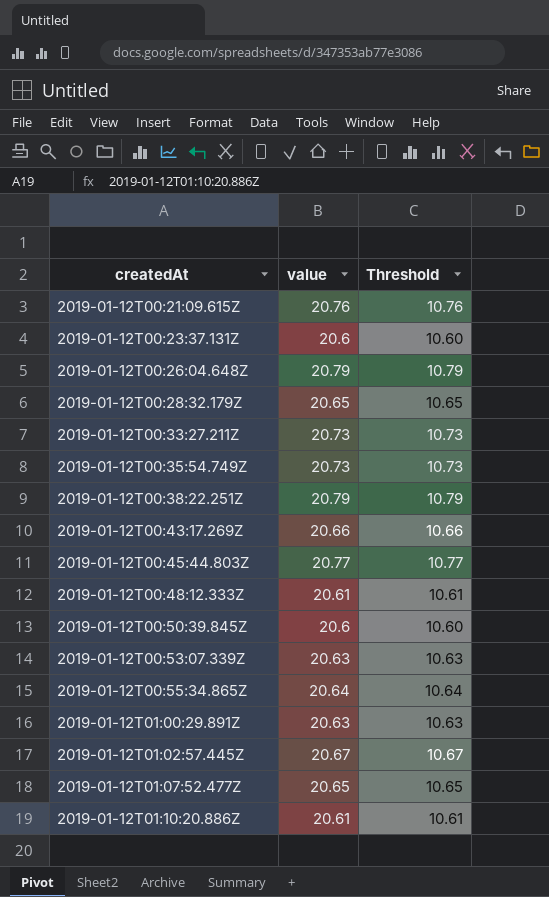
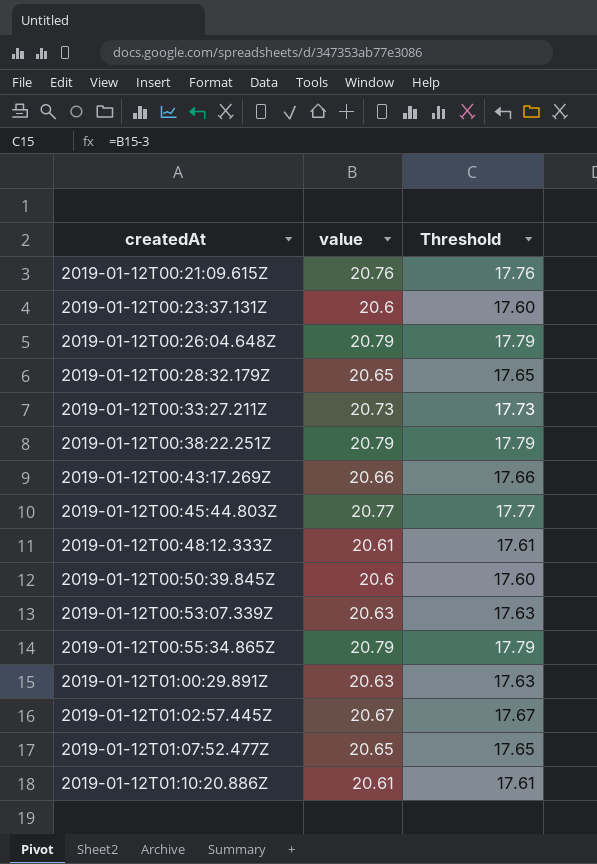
column Threshold | formula: [value] - 10 -> [value] - 3
row 2019-01-12T00:35:54.749Z: 20.73 | 10.73 -> none
2019-01-12T00:55:34.865Z | value: 20.64 -> 20.79

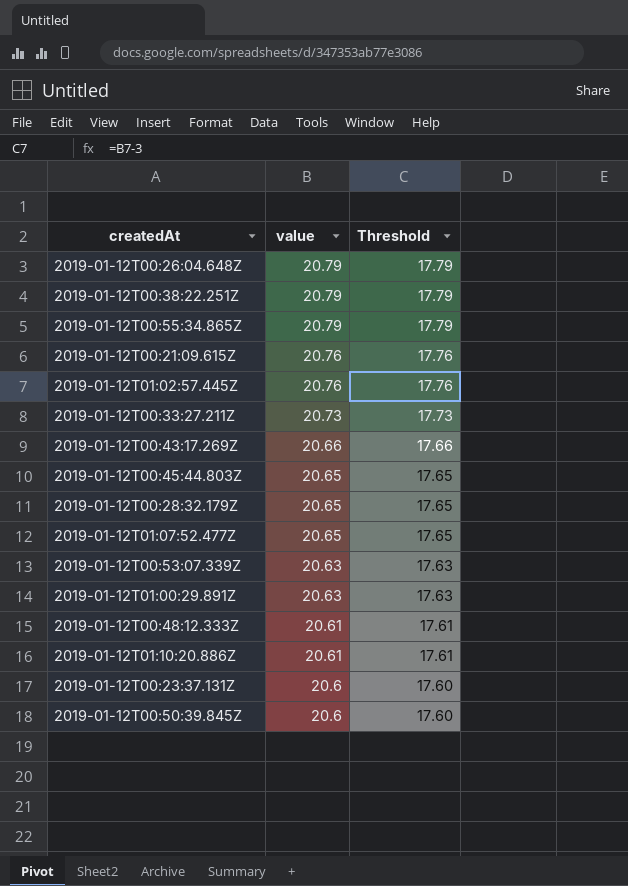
row order: createdAt ascending -> value descending
2019-01-12T01:02:57.445Z | value: 20.67 -> 20.76
2019-01-12T01:02:57.445Z | Threshold: 17.67 -> 17.76
2019-01-12T00:45:44.803Z | value: 20.77 -> 20.65
2019-01-12T00:45:44.803Z | Threshold: 17.77 -> 17.65

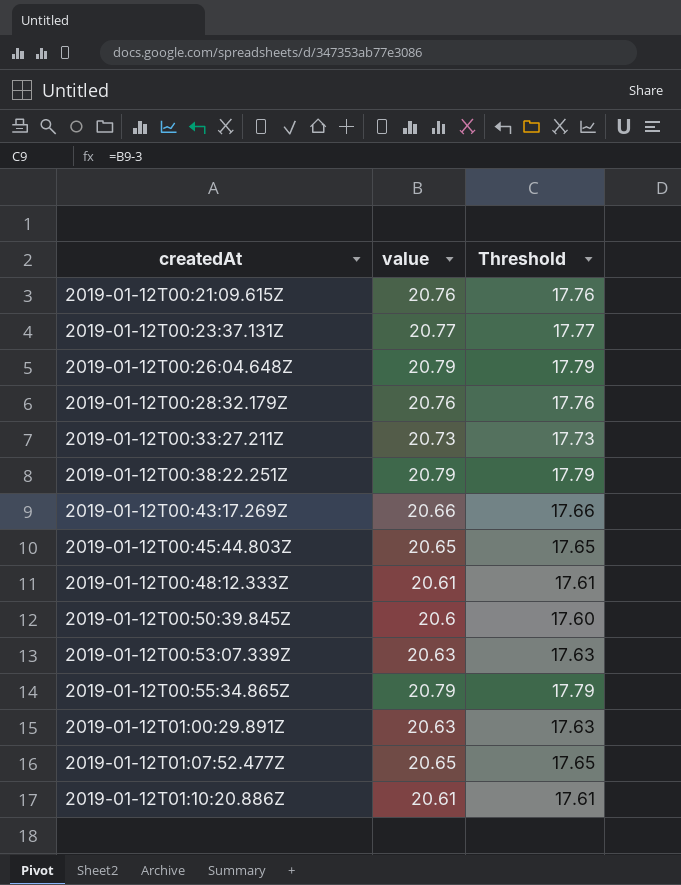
row order: value descending -> createdAt ascending
row 2019-01-12T01:02:57.445Z: 20.76 | 17.76 -> none
2019-01-12T00:23:37.131Z | value: 20.6 -> 20.77
2019-01-12T00:23:37.131Z | Threshold: 17.60 -> 17.77
2019-01-12T00:28:32.179Z | value: 20.65 -> 20.76
2019-01-12T00:28:32.179Z | Threshold: 17.65 -> 17.76

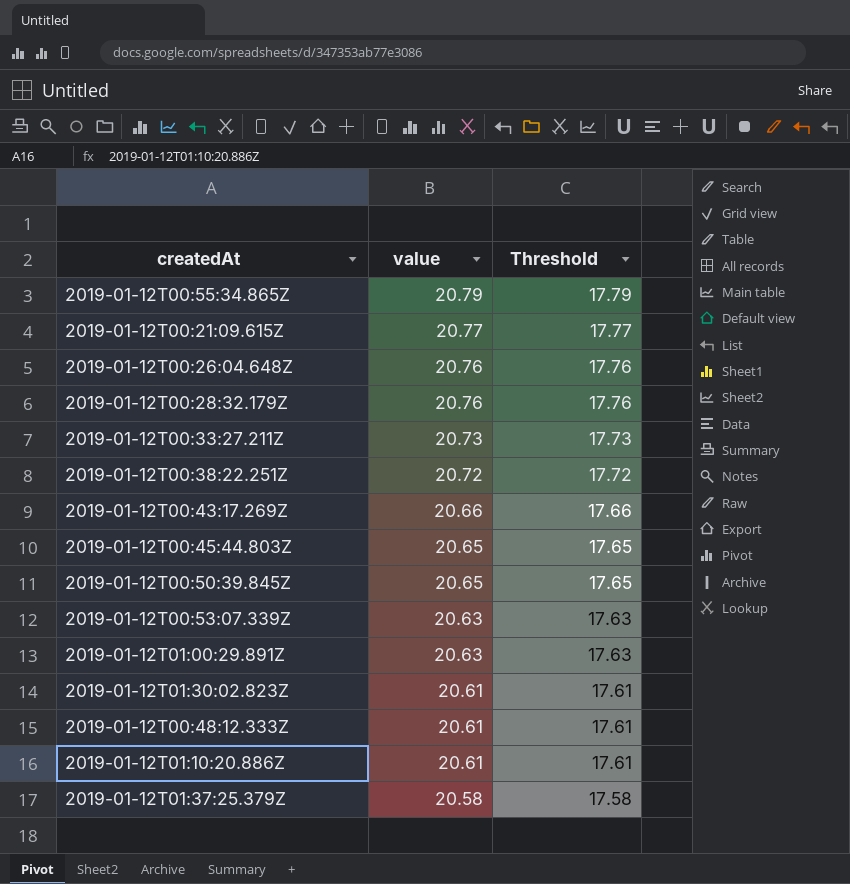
row order: createdAt ascending -> value descending
row 2019-01-12T00:23:37.131Z: 20.77 | 17.77 -> none
row 2019-01-12T01:07:52.477Z: 20.65 | 17.65 -> none
2019-01-12T00:21:09.615Z | value: 20.76 -> 20.77
2019-01-12T00:21:09.615Z | Threshold: 17.76 -> 17.77
2019-01-12T00:26:04.648Z | value: 20.79 -> 20.76
2019-01-12T00:26:04.648Z | Threshold: 17.79 -> 17.76
2019-01-12T00:38:22.251Z | value: 20.79 -> 20.72
2019-01-12T00:38:22.251Z | Threshold: 17.79 -> 17.72
2019-01-12T00:50:39.845Z | value: 20.6 -> 20.65
2019-01-12T00:50:39.845Z | Threshold: 17.60 -> 17.65
row 2019-01-12T01:30:02.823Z: none -> 20.61 | 17.61
row 2019-01-12T01:37:25.379Z: none -> 20.58 | 17.58

